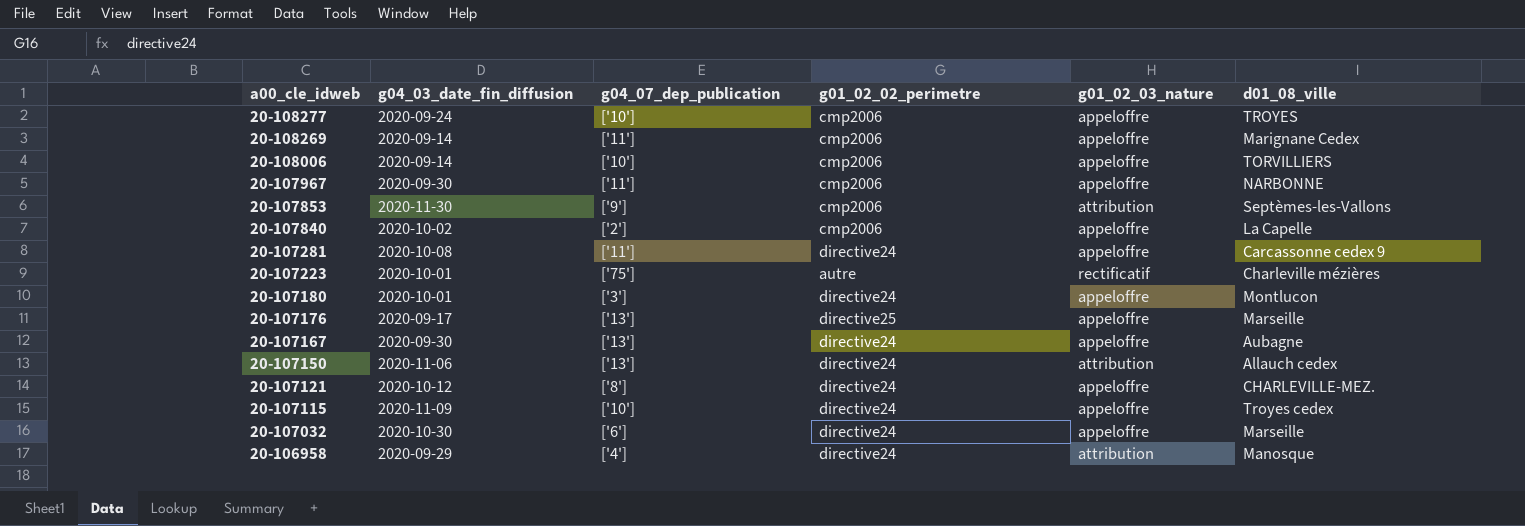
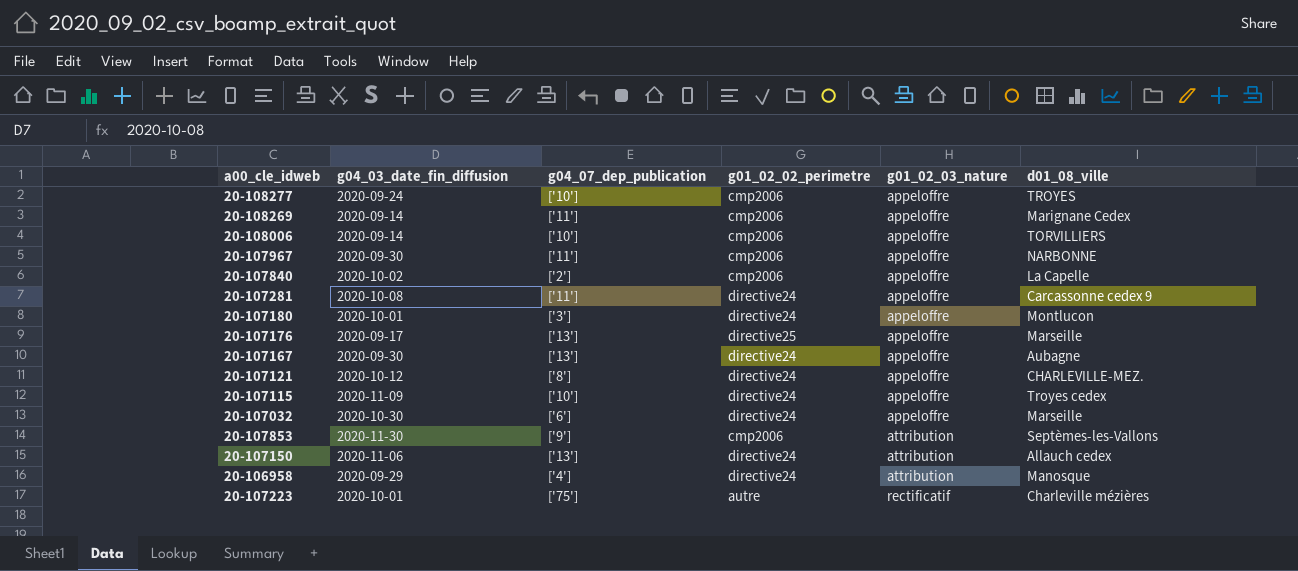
row order: a00_cle_idweb descending -> g01_02_03_nature ascending

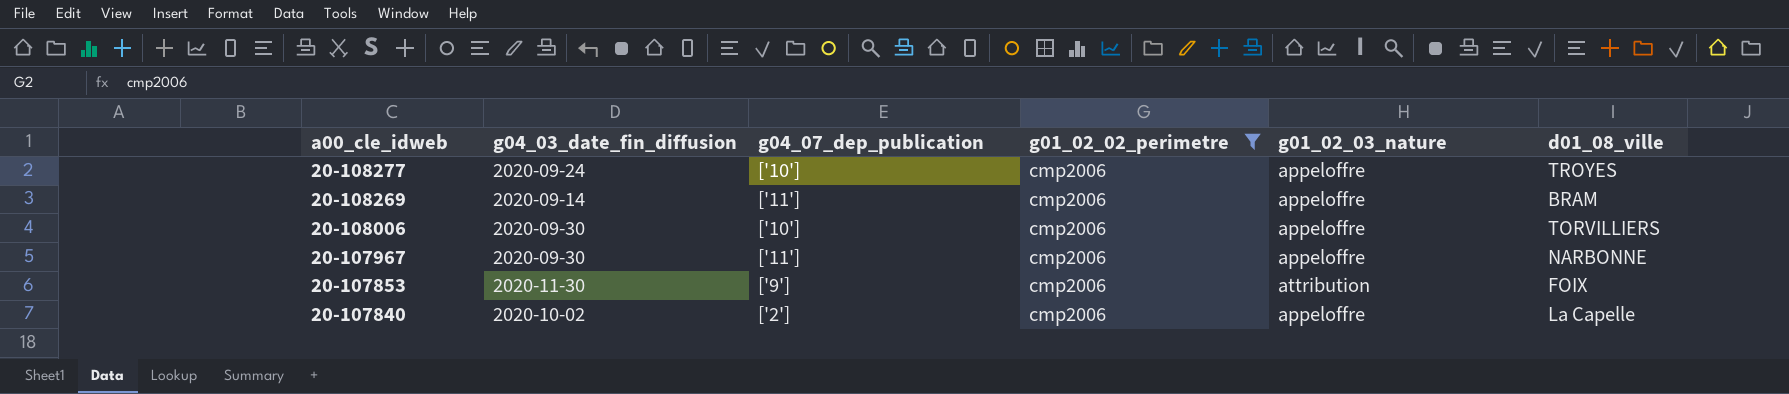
filter: none -> g01_02_02_perimetre = cmp2006
row order: g01_02_03_nature ascending -> a00_cle_idweb descending
20-108269 | d01_08_ville: Marignane Cedex -> BRAM
20-108006 | g04_03_date_fin_diffusion: 2020-09-14 -> 2020-09-30
20-107853 | d01_08_ville: Septèmes-les-Vallons -> FOIX

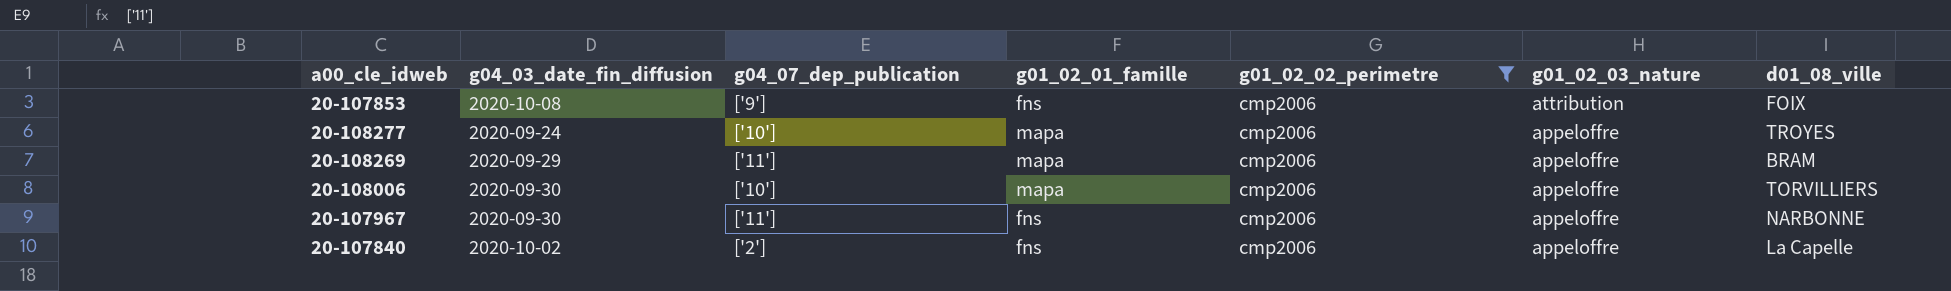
row order: a00_cle_idweb descending -> g01_02_03_nature descending
column g01_02_01_famille | position: none -> 4
20-107853 | g04_03_date_fin_diffusion: 2020-11-30 -> 2020-10-08
20-108269 | g04_03_date_fin_diffusion: 2020-09-14 -> 2020-09-29

